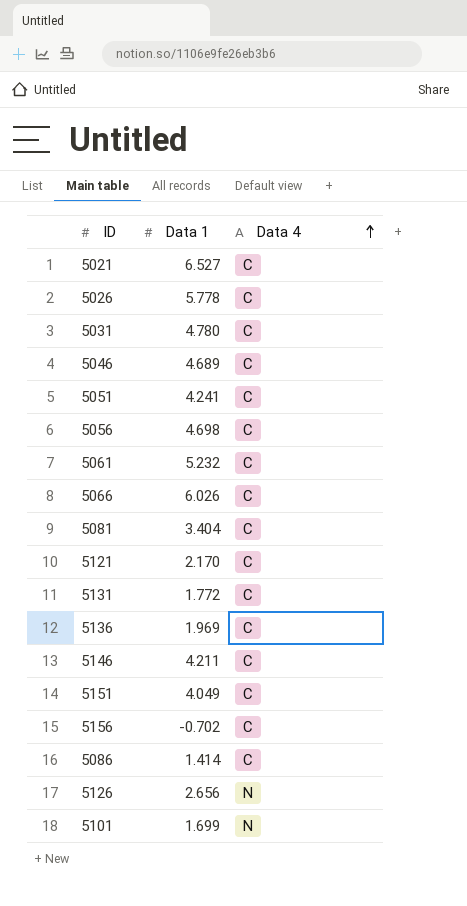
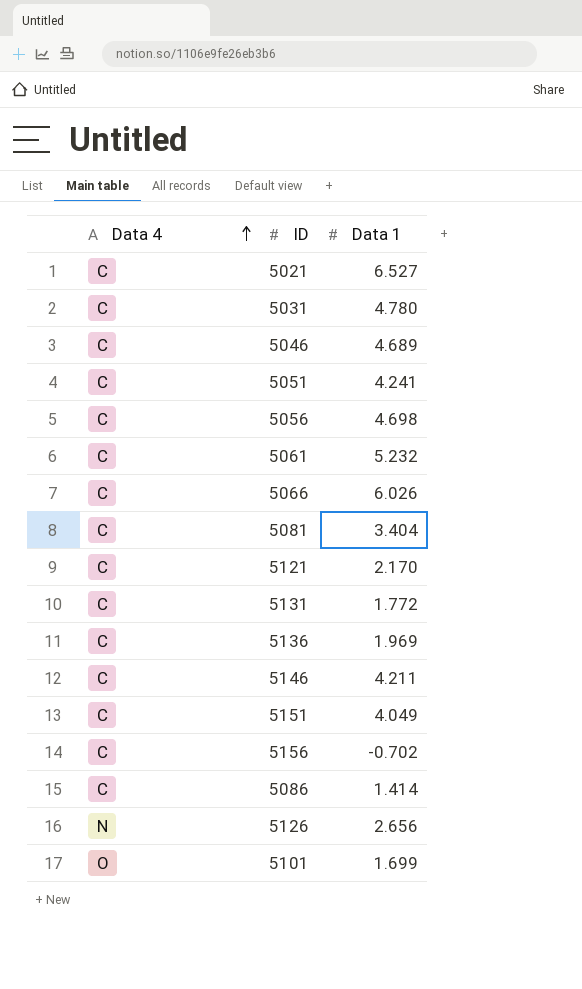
column Data 4 | position: 3 -> 1
row 5026: 5.778 | C -> none
5101 | Data 4: N -> O

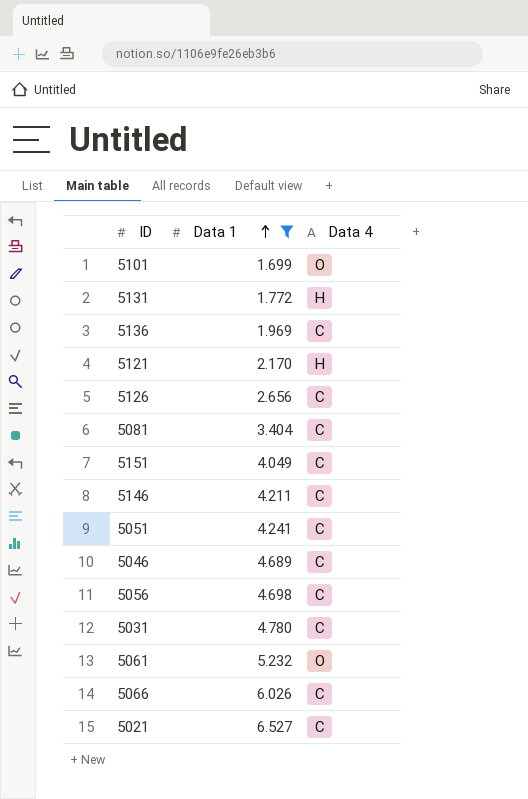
filter: none -> Data 1 >= 1.699
row order: Data 4 ascending -> Data 1 ascending
column Data 4 | position: 1 -> 3
5131 | Data 4: C -> H
5121 | Data 4: C -> H
5126 | Data 4: N -> C
5061 | Data 4: C -> O

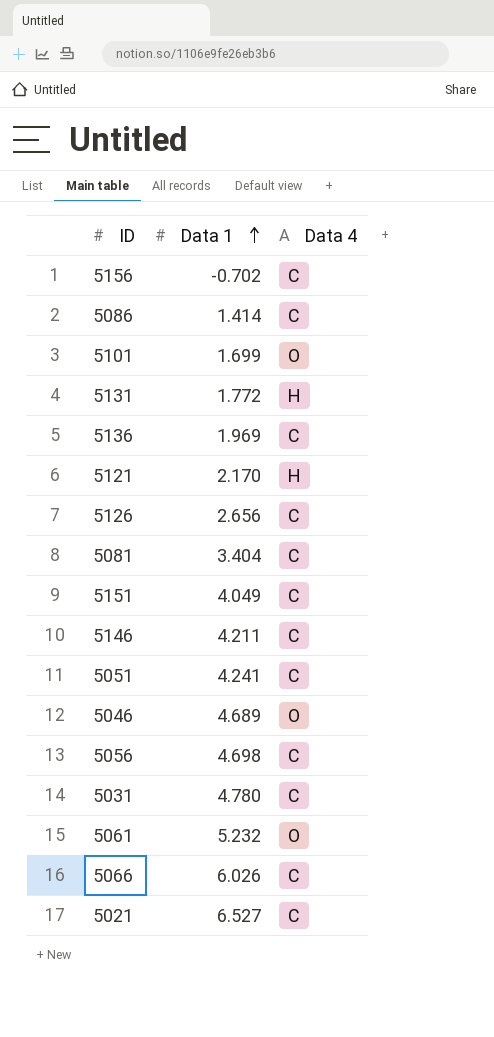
filter: Data 1 >= 1.699 -> none
5046 | Data 4: C -> O

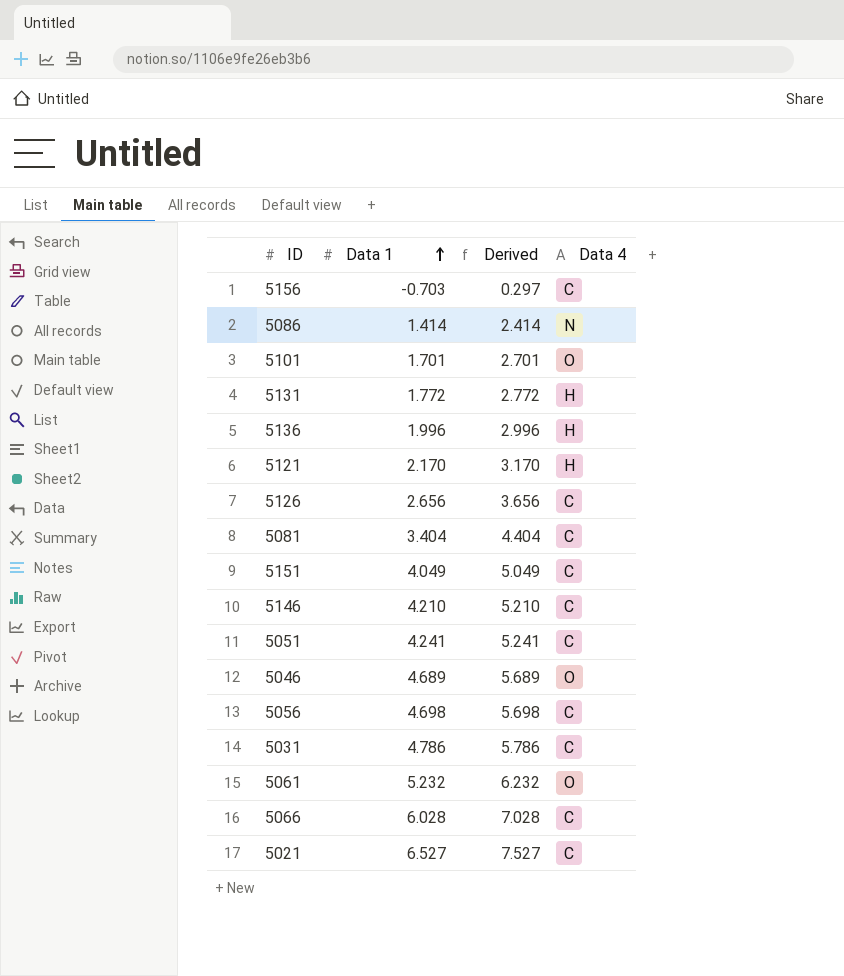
column Derived | formula: none -> [Data 1] + 1
5156 | Data 1: -0.702 -> -0.703
5086 | Data 4: C -> N
5101 | Data 1: 1.699 -> 1.701
5136 | Data 1: 1.969 -> 1.996
5136 | Data 4: C -> H
5146 | Data 1: 4.211 -> 4.210
5031 | Data 1: 4.780 -> 4.786
5066 | Data 1: 6.026 -> 6.028

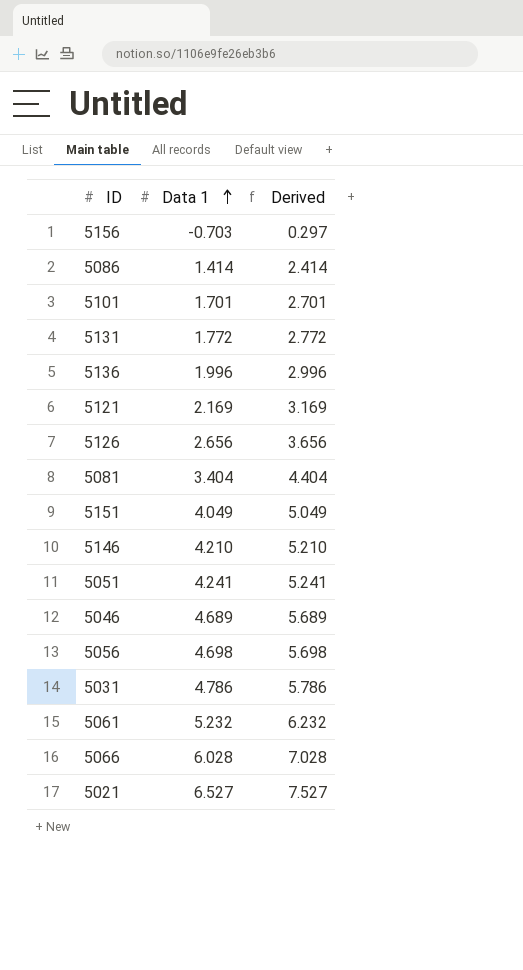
column Data 4 | position: 4 -> none
5121 | Data 1: 2.170 -> 2.169
5121 | Derived: 3.170 -> 3.169

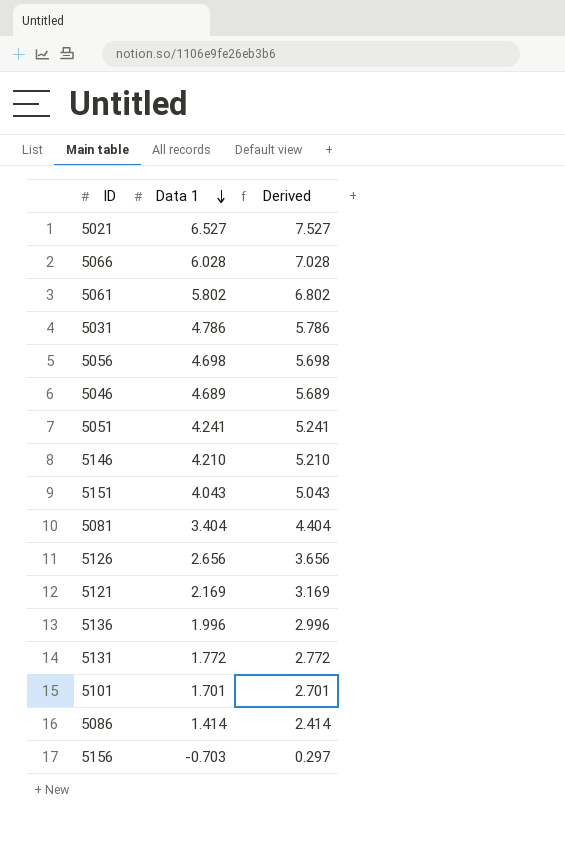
row order: Data 1 ascending -> Data 1 descending
5061 | Data 1: 5.232 -> 5.802
5061 | Derived: 6.232 -> 6.802
5151 | Data 1: 4.049 -> 4.043
5151 | Derived: 5.049 -> 5.043

